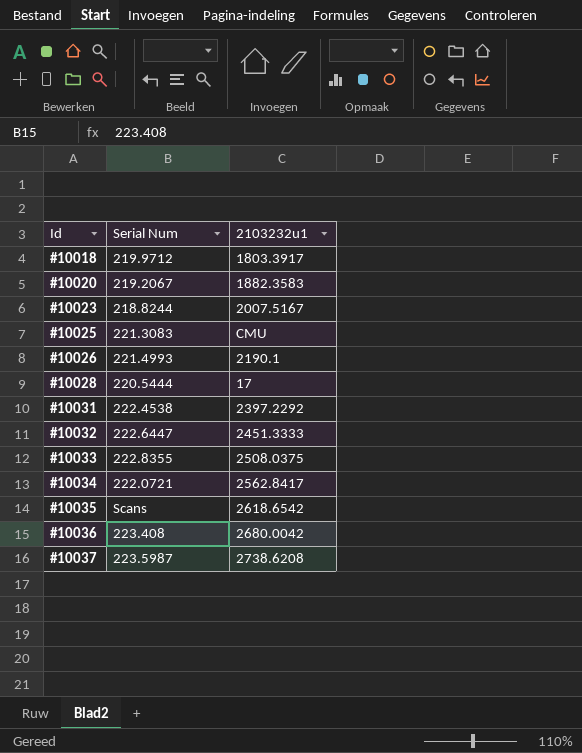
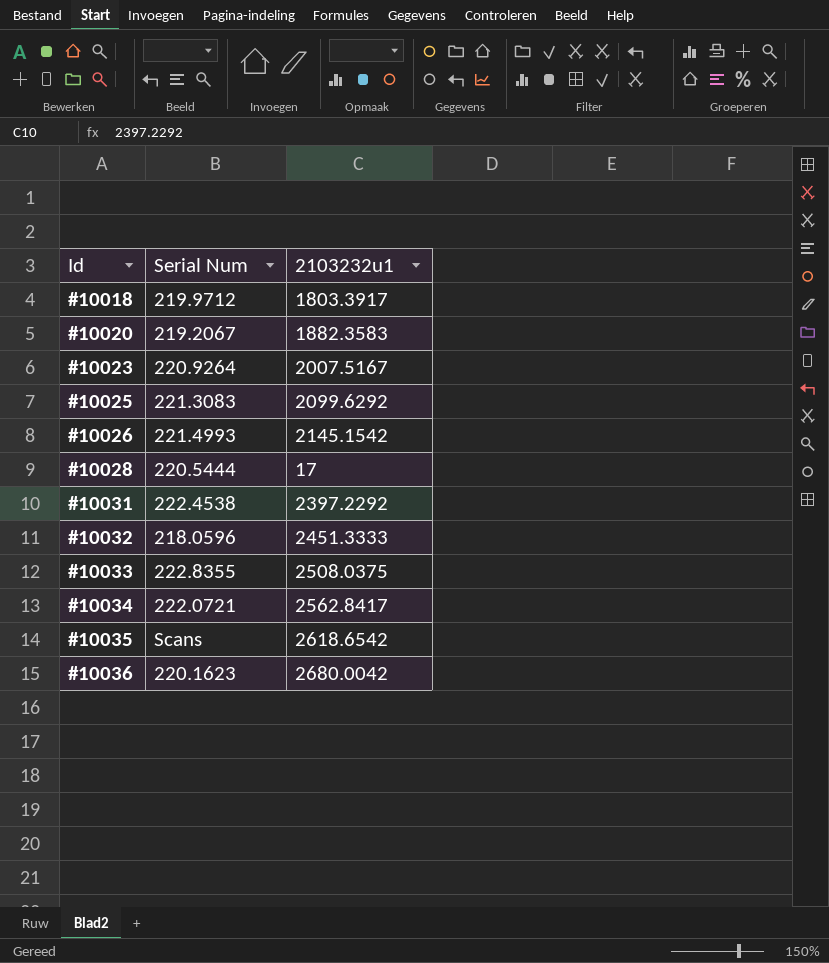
row #10037: 223.5987 | 2738.6208 -> none
#10023 | Serial Num: 218.8244 -> 220.9264
#10025 | 2103232u1: CMU -> 2099.6292
#10026 | 2103232u1: 2190.1 -> 2145.1542
#10032 | Serial Num: 222.6447 -> 218.0596
#10036 | Serial Num: 223.408 -> 220.1623

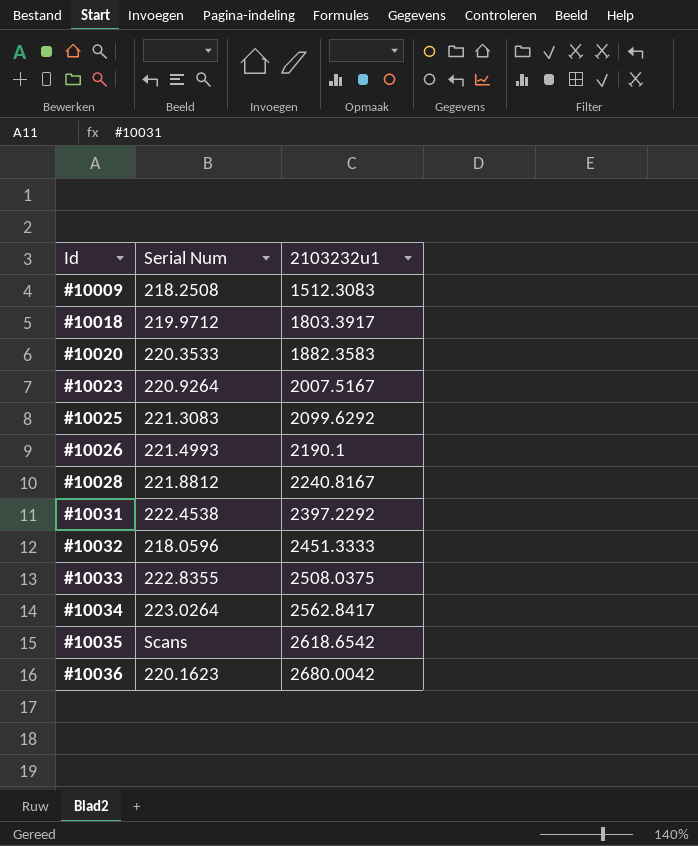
row #10009: none -> 218.2508 | 1512.3083
#10020 | Serial Num: 219.2067 -> 220.3533
#10026 | 2103232u1: 2145.1542 -> 2190.1
#10028 | Serial Num: 220.5444 -> 221.8812
#10028 | 2103232u1: 17 -> 2240.8167
#10034 | Serial Num: 222.0721 -> 223.0264

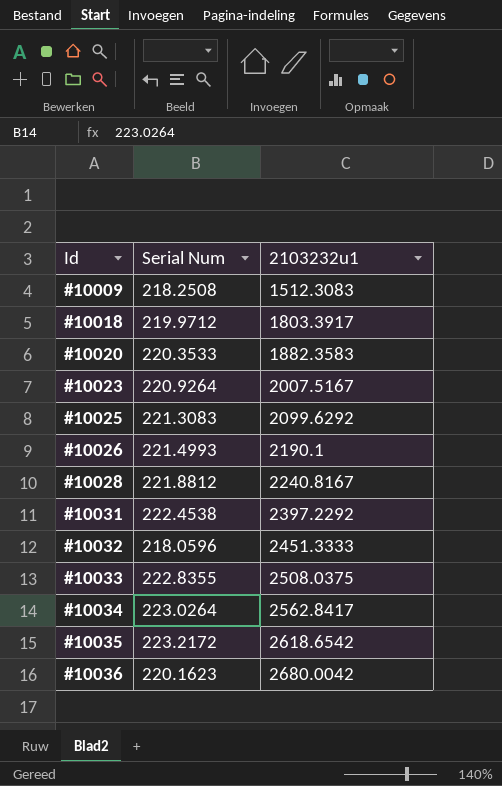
#10035 | Serial Num: Scans -> 223.2172

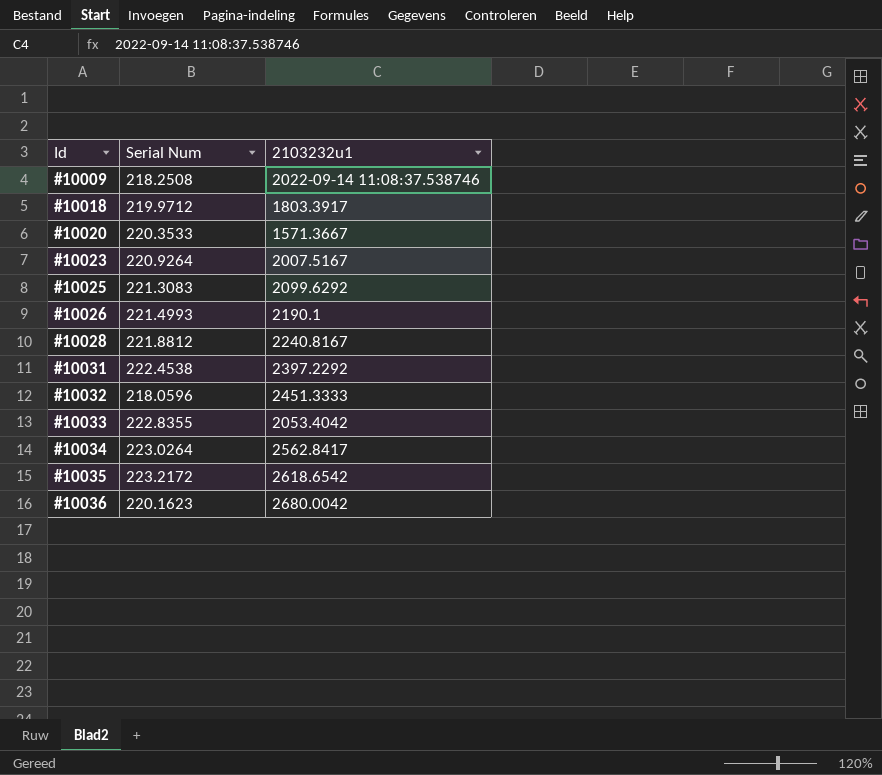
#10009 | 2103232u1: 1512.3083 -> 2022-09-14 11:08:37.538746
#10020 | 2103232u1: 1882.3583 -> 1571.3667
#10033 | 2103232u1: 2508.0375 -> 2053.4042

